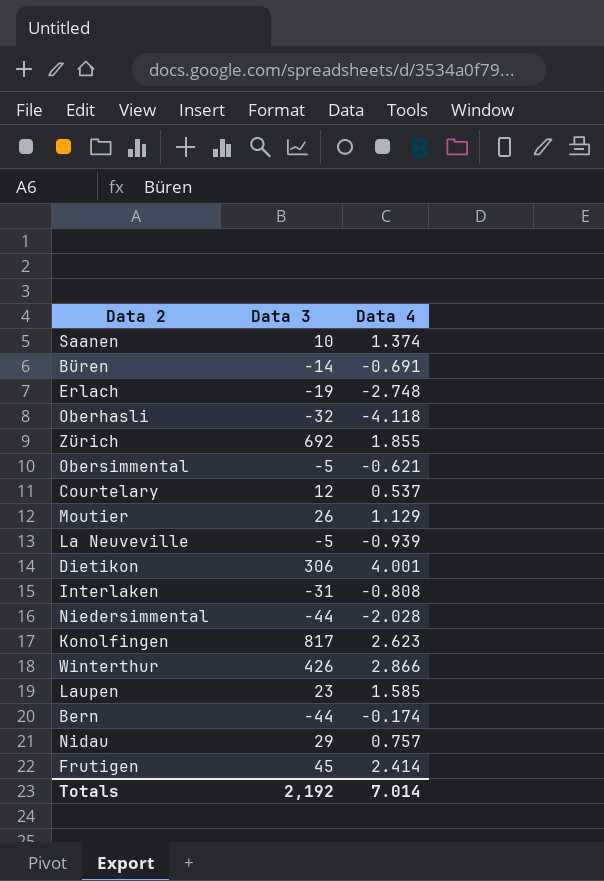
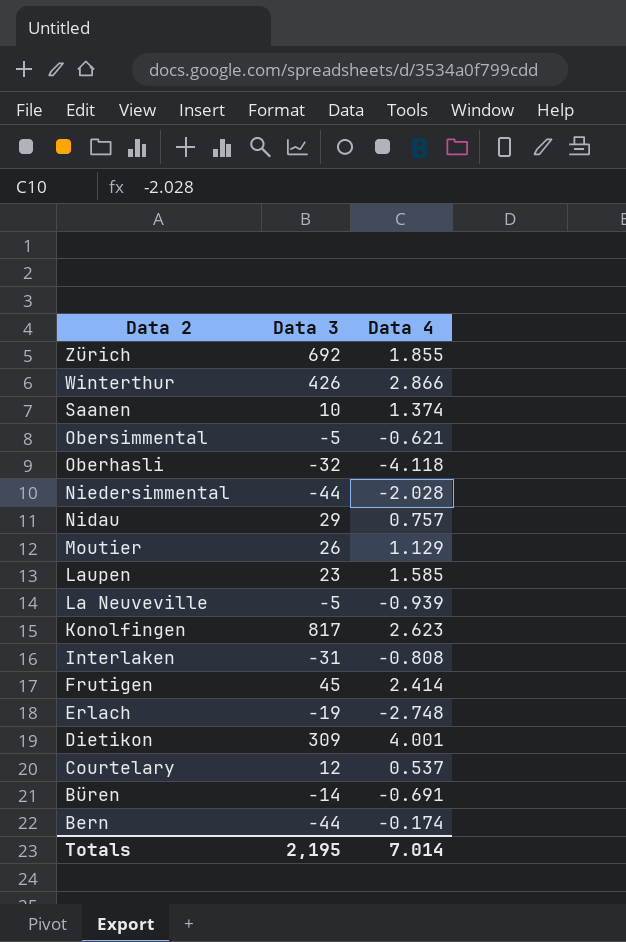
row order: none -> Data 2 descending
Dietikon | Data 3: 306 -> 309
Totals | Data 3: 2,192 -> 2,195

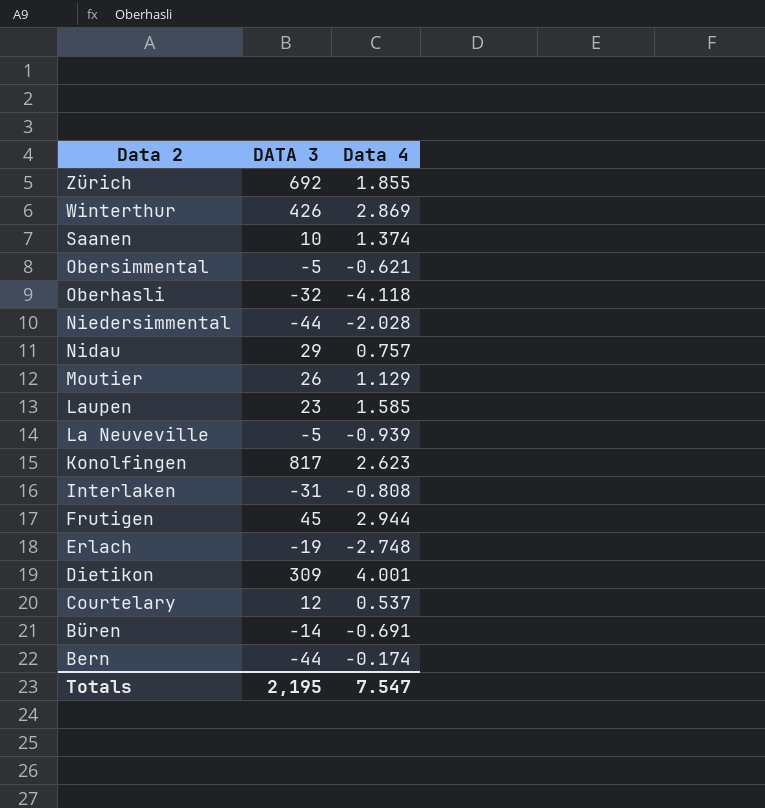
column name: Data 3 -> DATA 3
Winterthur | Data 4: 2.866 -> 2.869
Frutigen | Data 4: 2.414 -> 2.944
Totals | Data 4: 7.014 -> 7.547

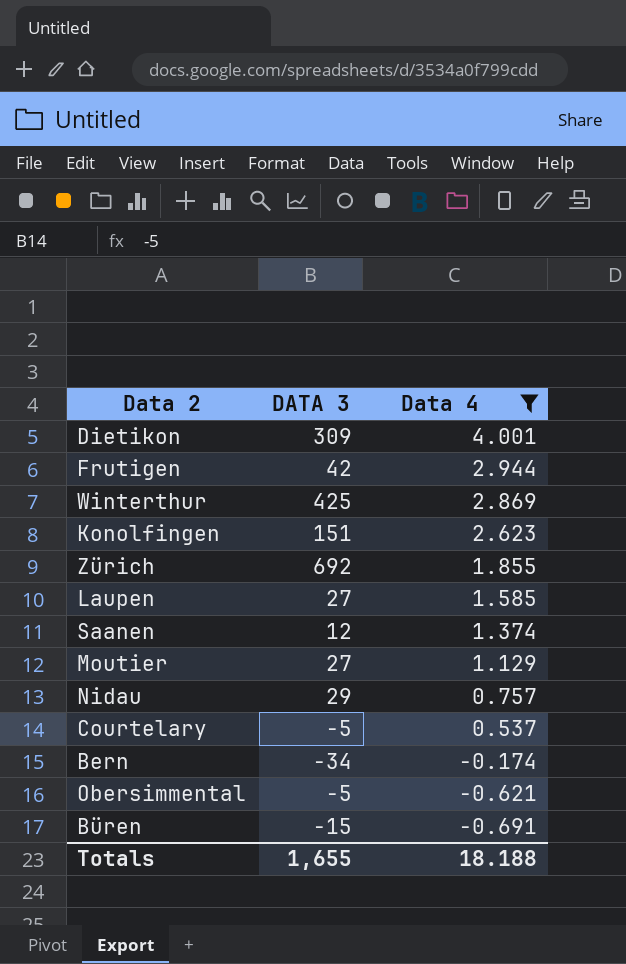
filter: none -> Data 4 >= -0.691
row order: Data 2 descending -> Data 4 descending
Frutigen | DATA 3: 45 -> 42
Winterthur | DATA 3: 426 -> 425
Konolfingen | DATA 3: 817 -> 151
Laupen | DATA 3: 23 -> 27
Saanen | DATA 3: 10 -> 12
Moutier | DATA 3: 26 -> 27
Courtelary | DATA 3: 12 -> -5
Bern | DATA 3: -44 -> -34
Büren | DATA 3: -14 -> -15
Totals | DATA 3: 2,195 -> 1,655
Totals | Data 4: 7.547 -> 18.188

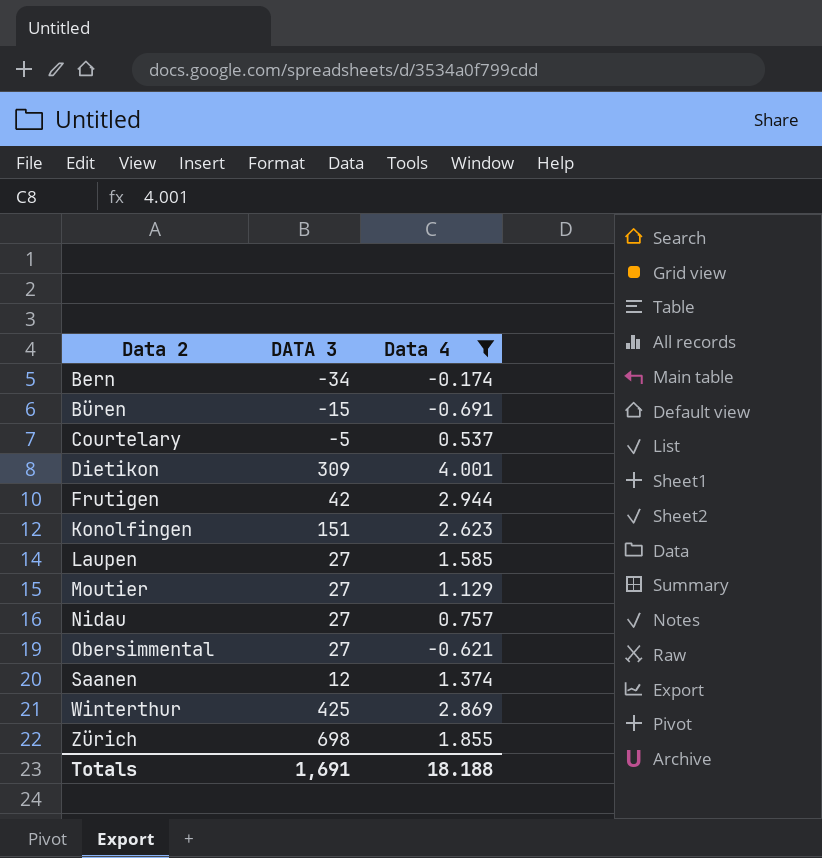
row order: Data 4 descending -> Data 2 ascending
Nidau | DATA 3: 29 -> 27
Obersimmental | DATA 3: -5 -> 27
Zürich | DATA 3: 692 -> 698
Totals | DATA 3: 1,655 -> 1,691

